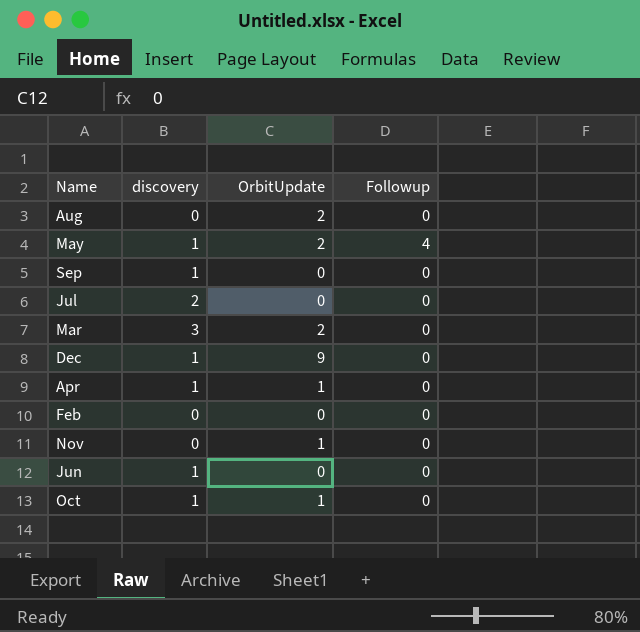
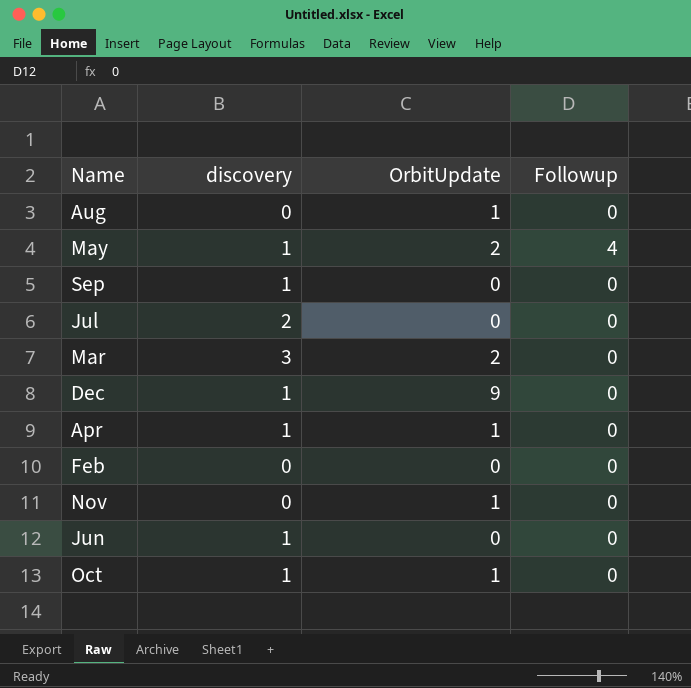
Aug | OrbitUpdate: 2 -> 1

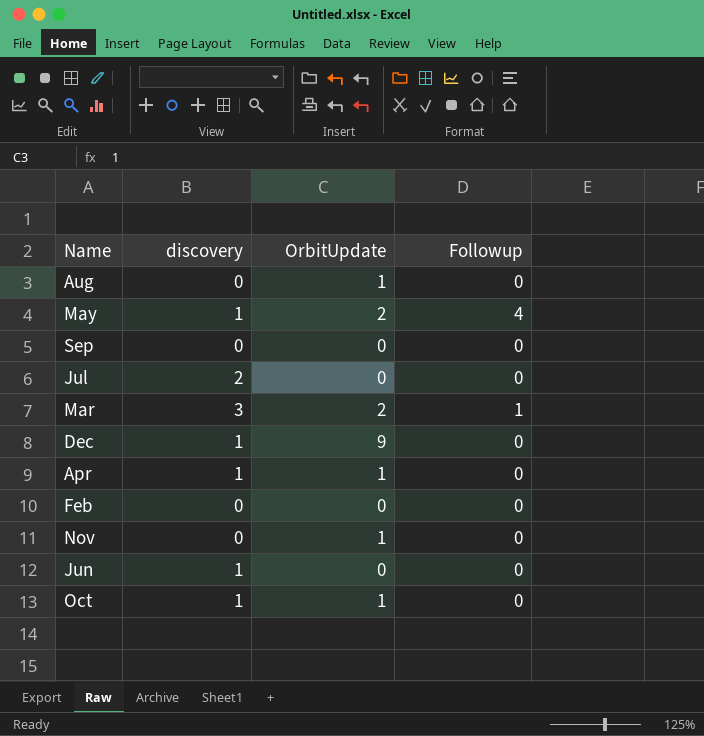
Sep | discovery: 1 -> 0
Mar | Followup: 0 -> 1

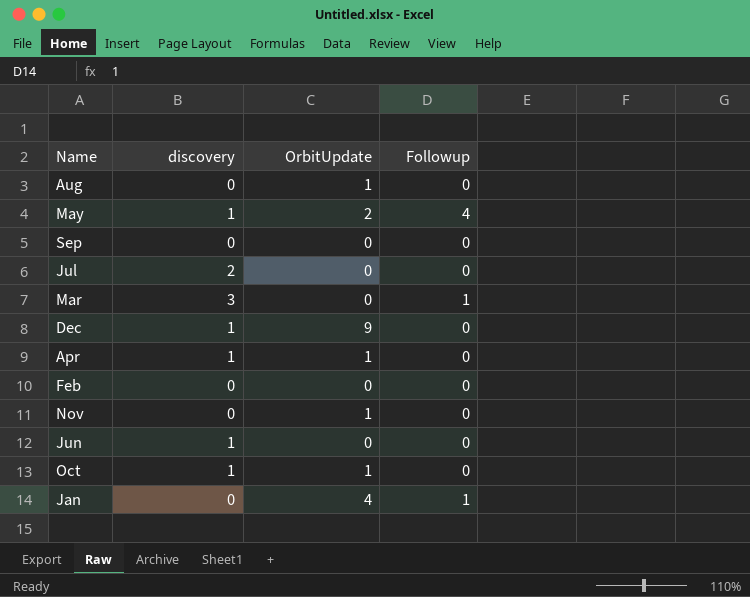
Mar | OrbitUpdate: 2 -> 0
row Jan: none -> 0 | 4 | 1

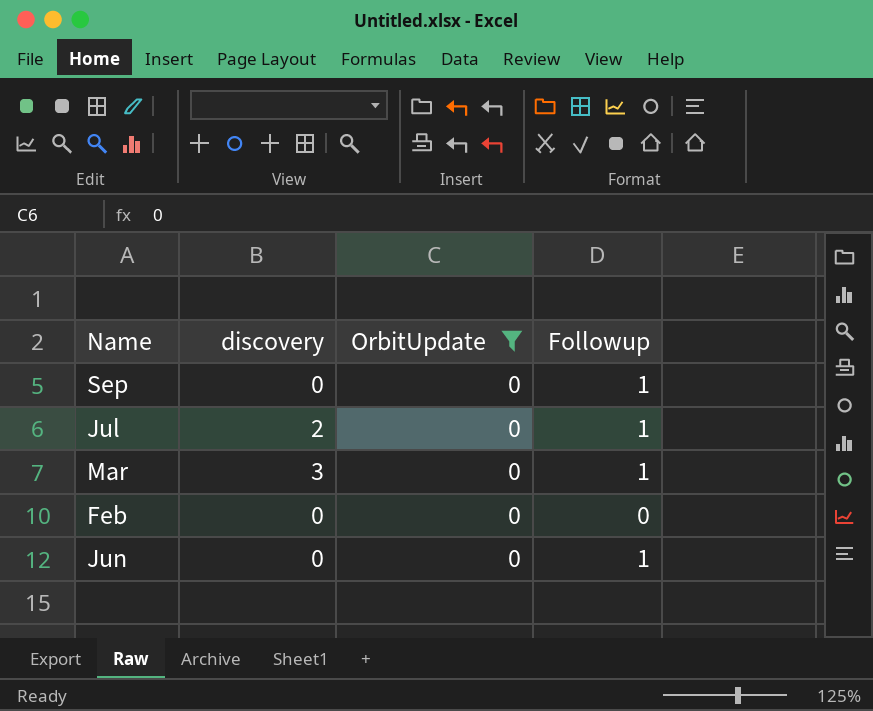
filter: none -> OrbitUpdate = 0
Sep | Followup: 0 -> 1
Jul | Followup: 0 -> 1
Jun | discovery: 1 -> 0
Jun | Followup: 0 -> 1

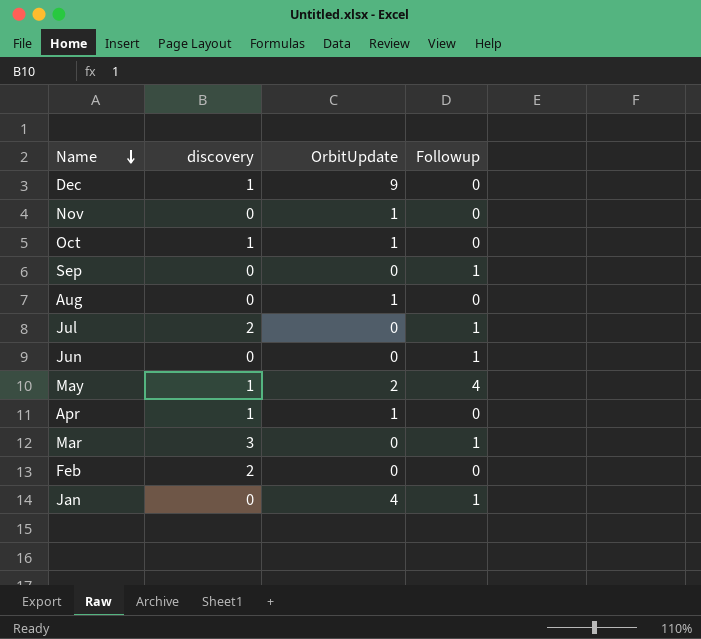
filter: OrbitUpdate = 0 -> none
row order: none -> Name descending
Feb | discovery: 0 -> 2

